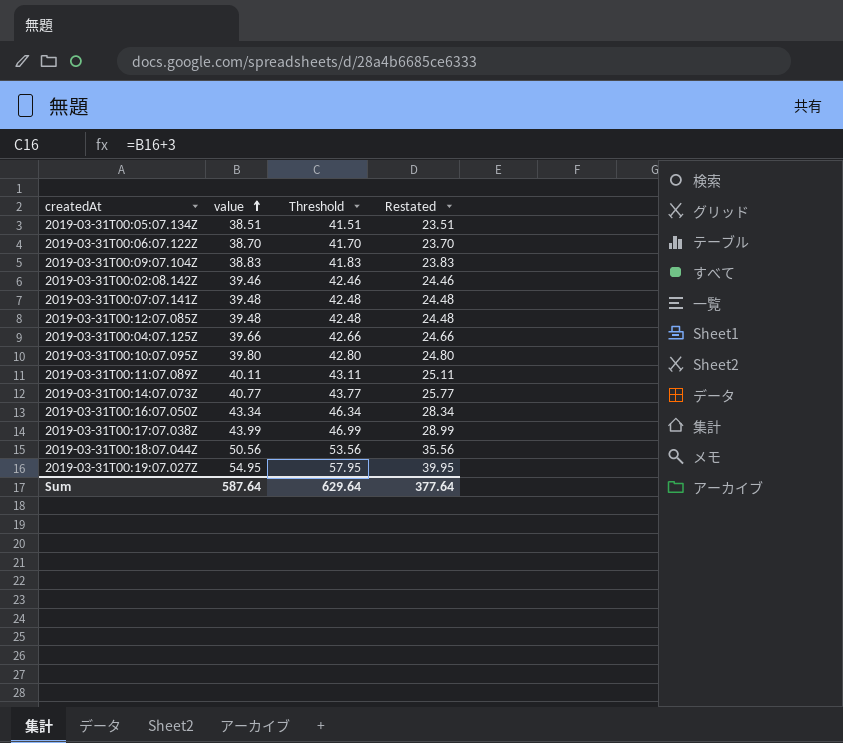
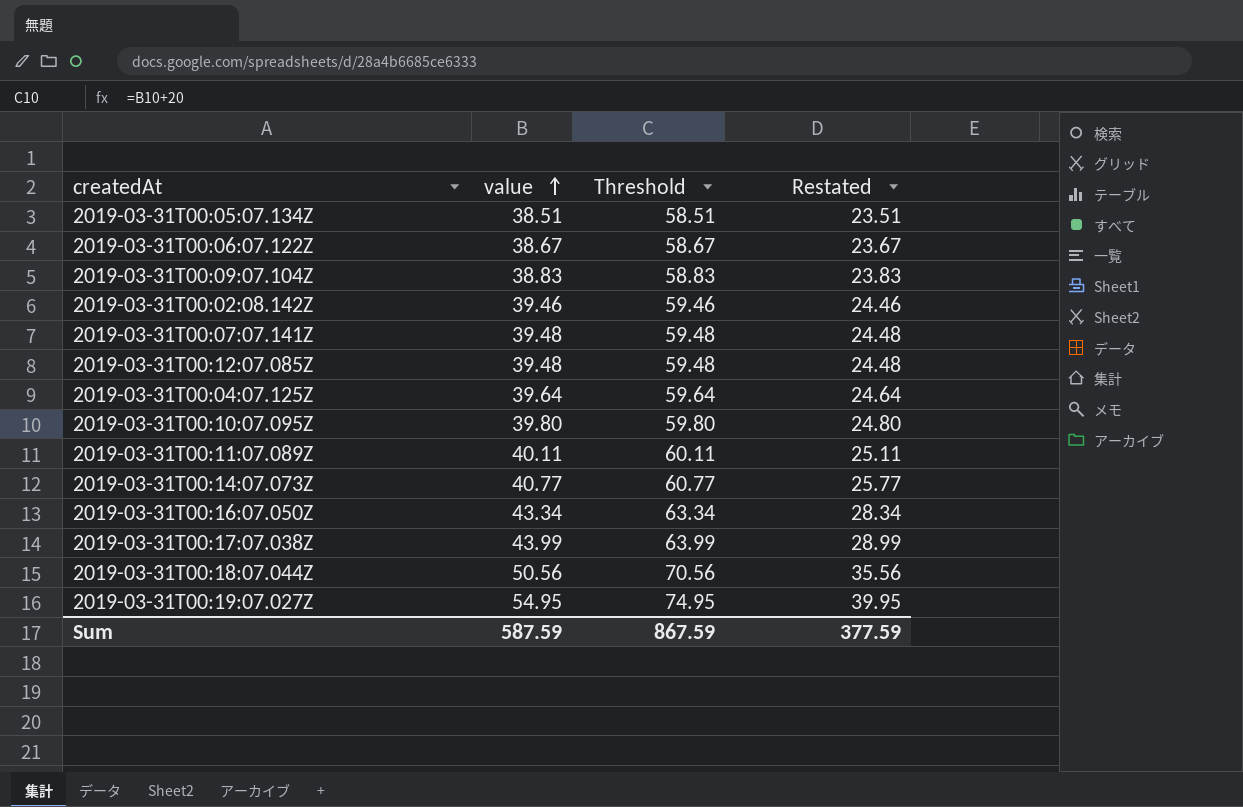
column Threshold | formula: [value] + 3 -> [value] + 20
2019-03-31T00:06:07.122Z | value: 38.70 -> 38.67
2019-03-31T00:06:07.122Z | Restated: 23.70 -> 23.67
2019-03-31T00:04:07.125Z | value: 39.66 -> 39.64
2019-03-31T00:04:07.125Z | Restated: 24.66 -> 24.64
Sum | value: 587.64 -> 587.59
Sum | Threshold: 629.64 -> 867.59
Sum | Restated: 377.64 -> 377.59

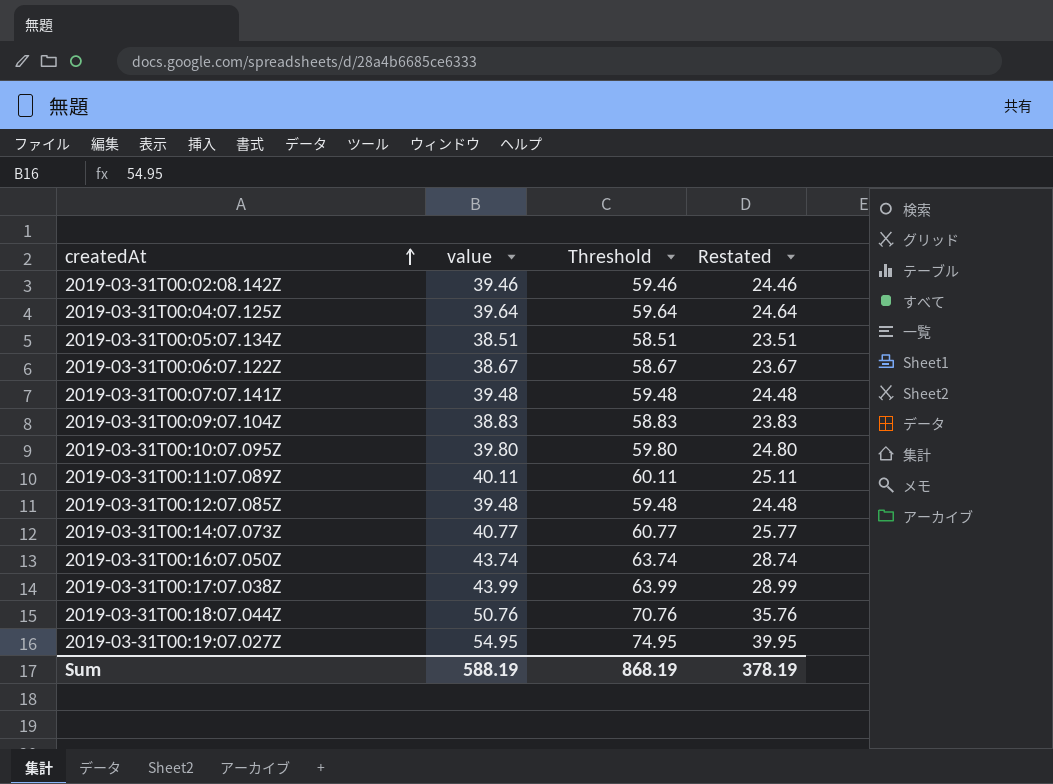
row order: value ascending -> createdAt ascending
2019-03-31T00:16:07.050Z | value: 43.34 -> 43.74
2019-03-31T00:16:07.050Z | Threshold: 63.34 -> 63.74
2019-03-31T00:16:07.050Z | Restated: 28.34 -> 28.74
2019-03-31T00:18:07.044Z | value: 50.56 -> 50.76
2019-03-31T00:18:07.044Z | Threshold: 70.56 -> 70.76
2019-03-31T00:18:07.044Z | Restated: 35.56 -> 35.76
Sum | value: 587.59 -> 588.19
Sum | Threshold: 867.59 -> 868.19
Sum | Restated: 377.59 -> 378.19

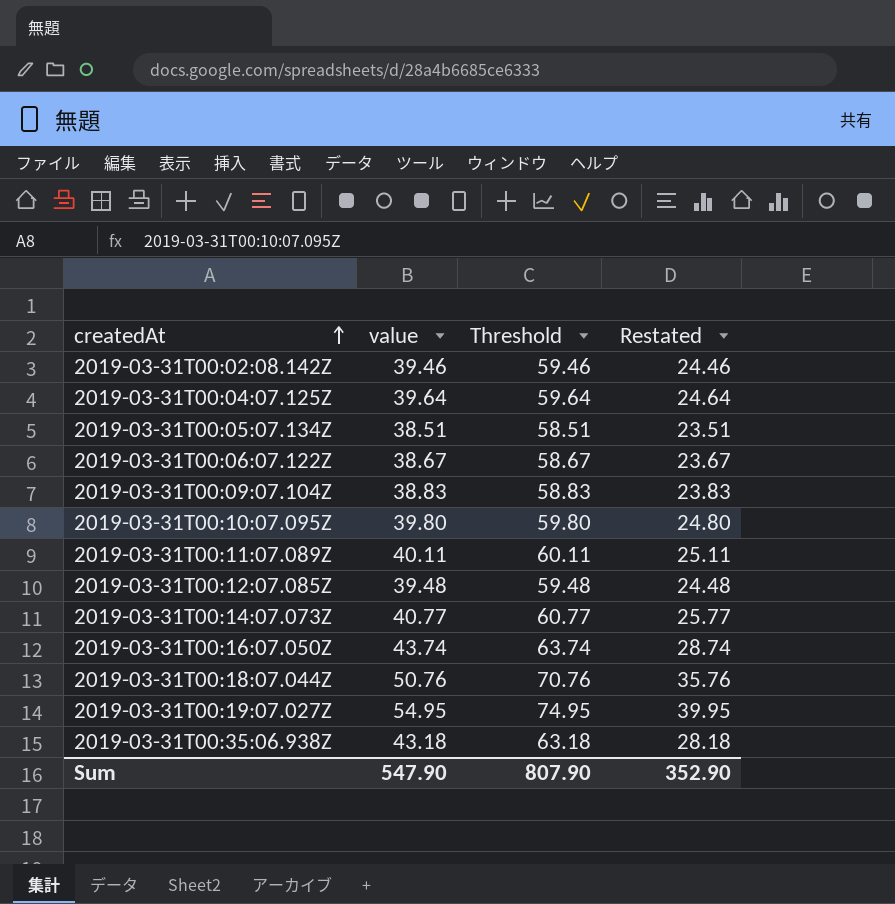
row 2019-03-31T00:07:07.141Z: 39.48 | 59.48 | 24.48 -> none
row 2019-03-31T00:17:07.038Z: 43.99 | 63.99 | 28.99 -> none
row 2019-03-31T00:35:06.938Z: none -> 43.18 | 63.18 | 28.18
Sum | value: 588.19 -> 547.90
Sum | Threshold: 868.19 -> 807.90
Sum | Restated: 378.19 -> 352.90

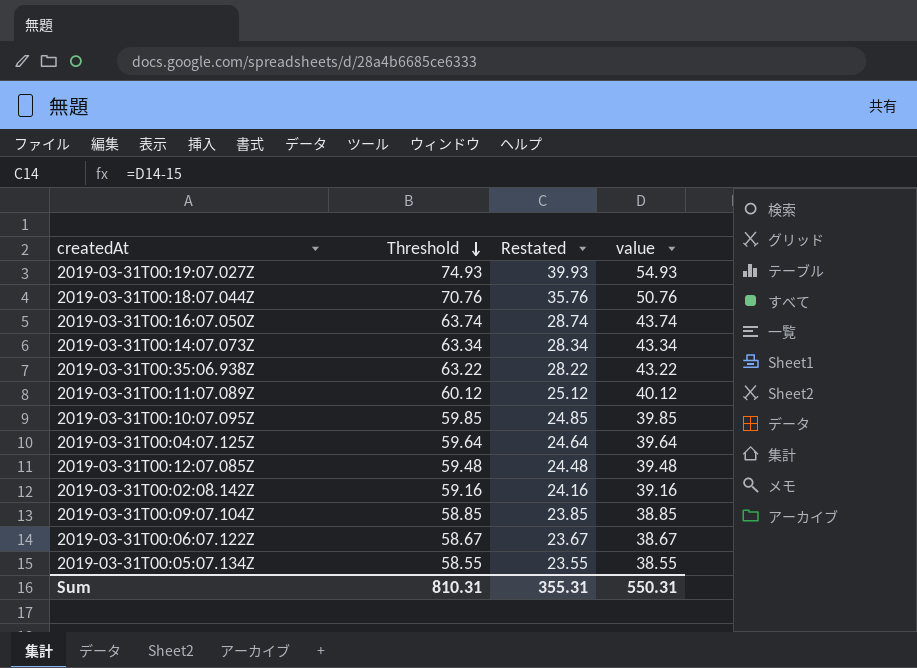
row order: createdAt ascending -> Threshold descending
column value | position: 2 -> 4
2019-03-31T00:19:07.027Z | Threshold: 74.95 -> 74.93
2019-03-31T00:19:07.027Z | Restated: 39.95 -> 39.93
2019-03-31T00:19:07.027Z | value: 54.95 -> 54.93
2019-03-31T00:14:07.073Z | Threshold: 60.77 -> 63.34
2019-03-31T00:14:07.073Z | Restated: 25.77 -> 28.34
2019-03-31T00:14:07.073Z | value: 40.77 -> 43.34
2019-03-31T00:35:06.938Z | Threshold: 63.18 -> 63.22
2019-03-31T00:35:06.938Z | Restated: 28.18 -> 28.22
2019-03-31T00:35:06.938Z | value: 43.18 -> 43.22
2019-03-31T00:11:07.089Z | Threshold: 60.11 -> 60.12
2019-03-31T00:11:07.089Z | Restated: 25.11 -> 25.12
2019-03-31T00:11:07.089Z | value: 40.11 -> 40.12
2019-03-31T00:10:07.095Z | Threshold: 59.80 -> 59.85
2019-03-31T00:10:07.095Z | Restated: 24.80 -> 24.85
2019-03-31T00:10:07.095Z | value: 39.80 -> 39.85
2019-03-31T00:02:08.142Z | Threshold: 59.46 -> 59.16
2019-03-31T00:02:08.142Z | Restated: 24.46 -> 24.16
2019-03-31T00:02:08.142Z | value: 39.46 -> 39.16
2019-03-31T00:09:07.104Z | Threshold: 58.83 -> 58.85
2019-03-31T00:09:07.104Z | Restated: 23.83 -> 23.85
2019-03-31T00:09:07.104Z | value: 38.83 -> 38.85
2019-03-31T00:05:07.134Z | Threshold: 58.51 -> 58.55
2019-03-31T00:05:07.134Z | Restated: 23.51 -> 23.55
2019-03-31T00:05:07.134Z | value: 38.51 -> 38.55
Sum | Threshold: 807.90 -> 810.31
Sum | Restated: 352.90 -> 355.31
Sum | value: 547.90 -> 550.31

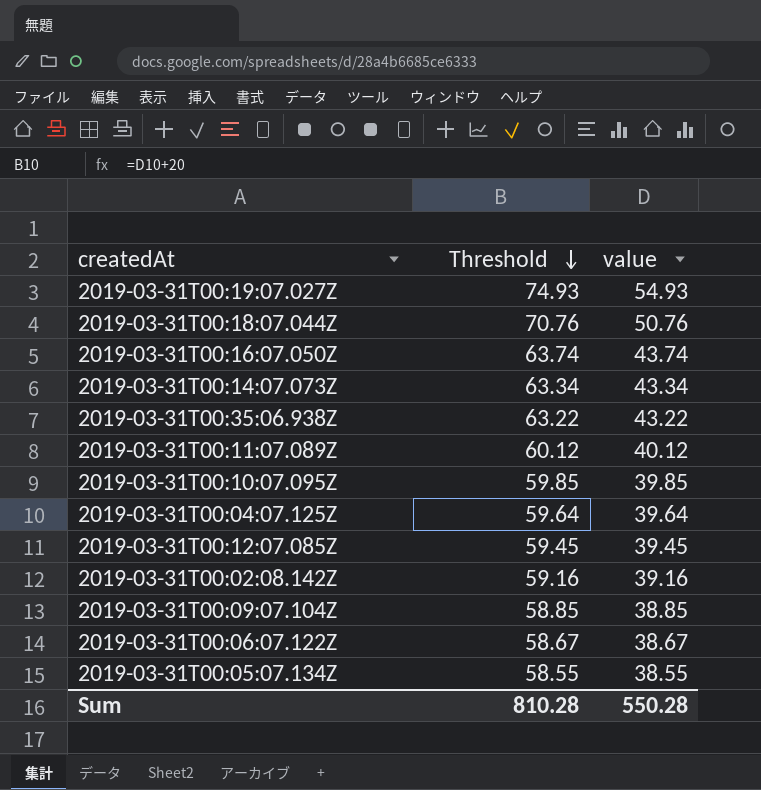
column Restated | formula: [value] - 15 -> none
2019-03-31T00:12:07.085Z | Threshold: 59.48 -> 59.45
2019-03-31T00:12:07.085Z | value: 39.48 -> 39.45
Sum | Threshold: 810.31 -> 810.28
Sum | value: 550.31 -> 550.28

